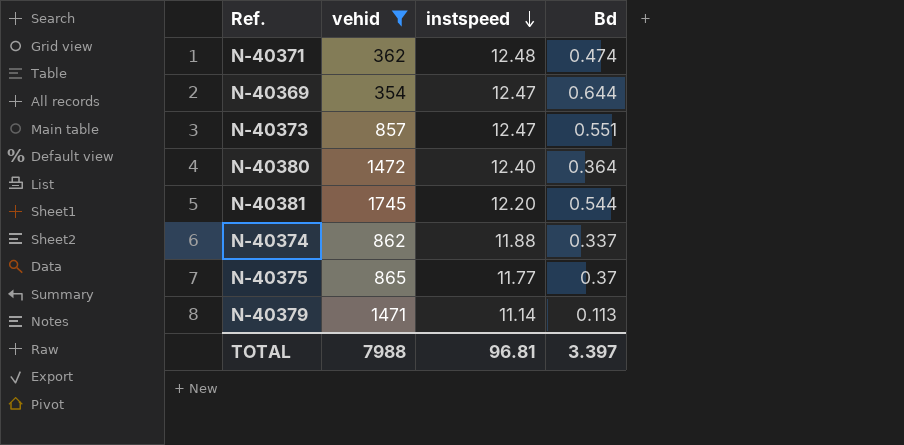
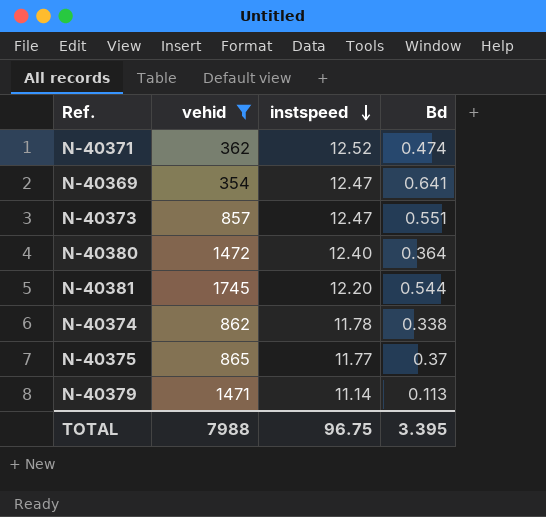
N-40371 | instspeed: 12.48 -> 12.52
N-40369 | Bd: 0.644 -> 0.641
N-40374 | instspeed: 11.88 -> 11.78
N-40374 | Bd: 0.337 -> 0.338
TOTAL | instspeed: 96.81 -> 96.75
TOTAL | Bd: 3.397 -> 3.395

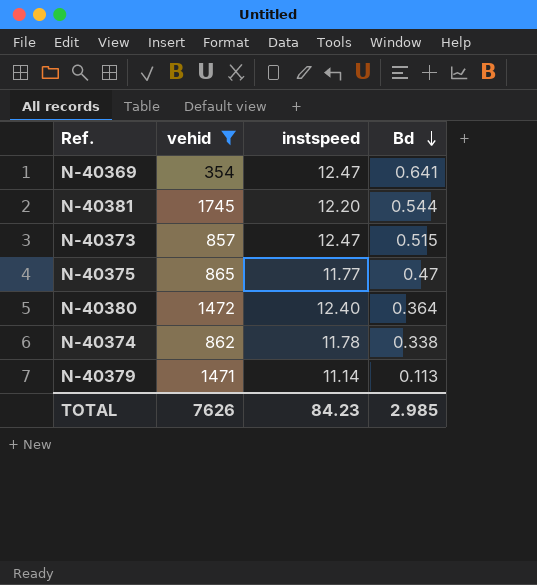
row order: instspeed descending -> Bd descending
row N-40371: 362 | 12.52 | 0.474 -> none
N-40373 | Bd: 0.551 -> 0.515
N-40375 | Bd: 0.37 -> 0.47
TOTAL | vehid: 7988 -> 7626
TOTAL | instspeed: 96.75 -> 84.23
TOTAL | Bd: 3.395 -> 2.985

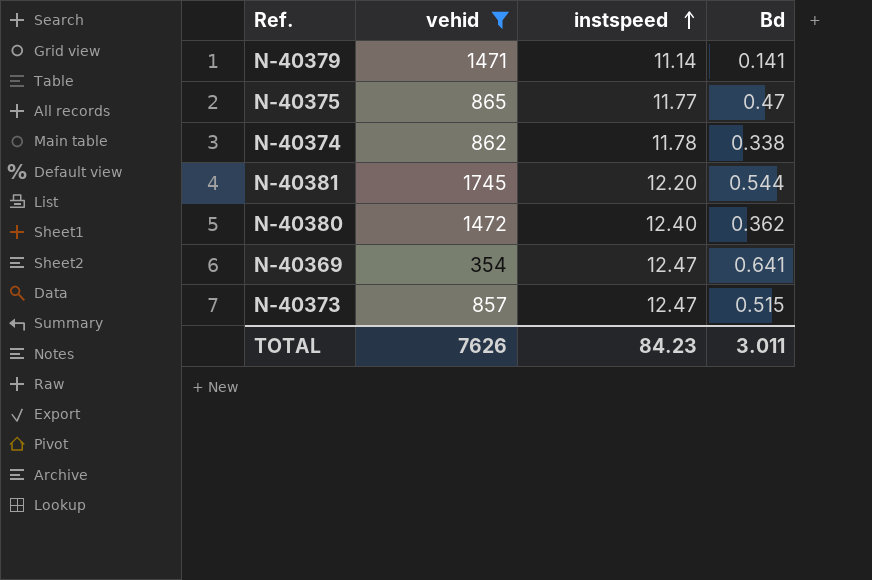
row order: Bd descending -> instspeed ascending
N-40379 | Bd: 0.113 -> 0.141
N-40380 | Bd: 0.364 -> 0.362
TOTAL | Bd: 2.985 -> 3.011

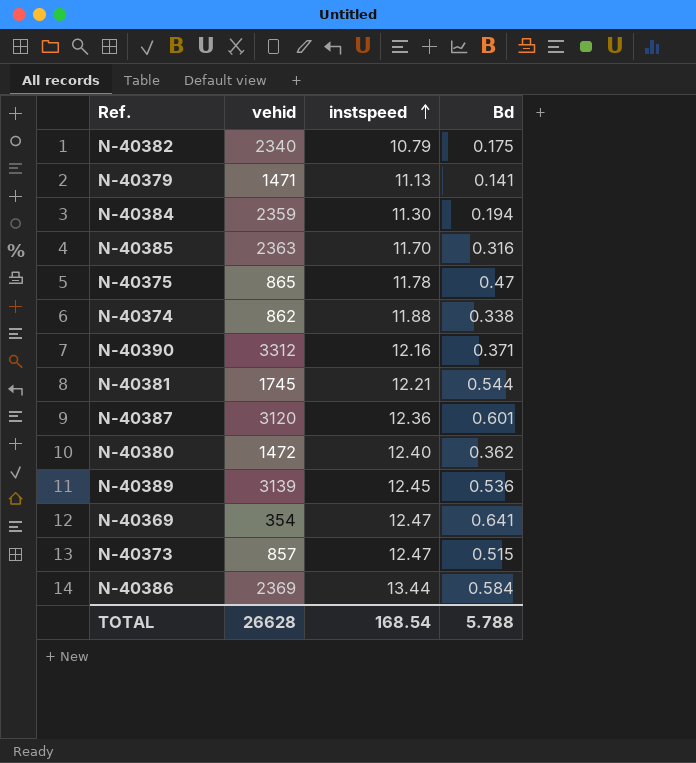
filter: vehid <= 1745 -> none
N-40379 | instspeed: 11.14 -> 11.13
N-40375 | instspeed: 11.77 -> 11.78
N-40374 | instspeed: 11.78 -> 11.88
N-40381 | instspeed: 12.20 -> 12.21
TOTAL | vehid: 7626 -> 26628
TOTAL | instspeed: 84.23 -> 168.54
TOTAL | Bd: 3.011 -> 5.788

